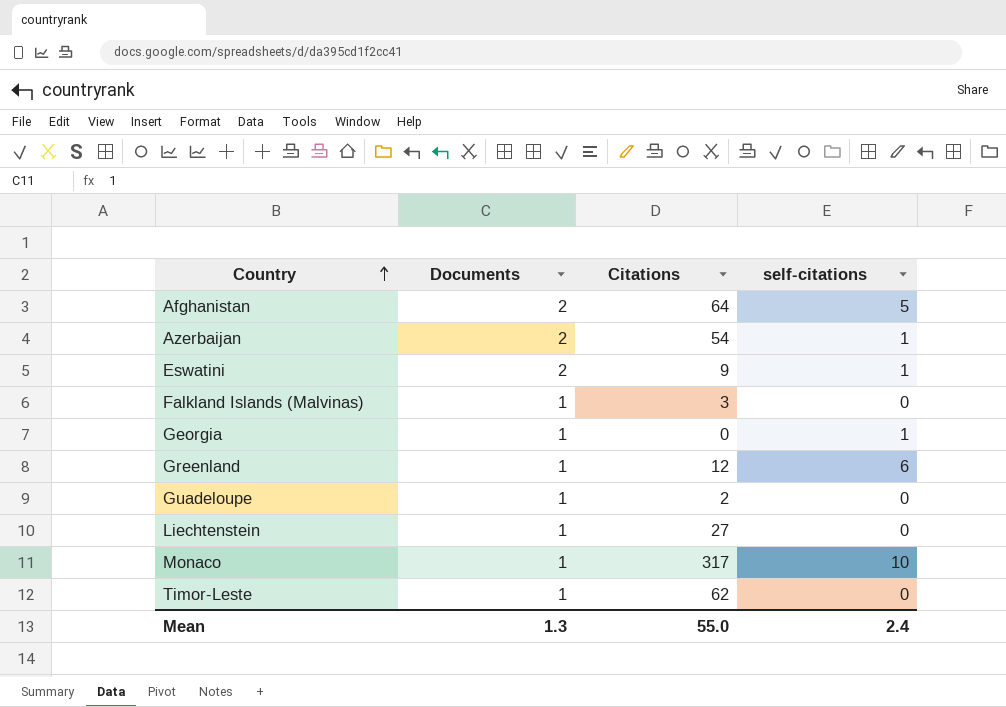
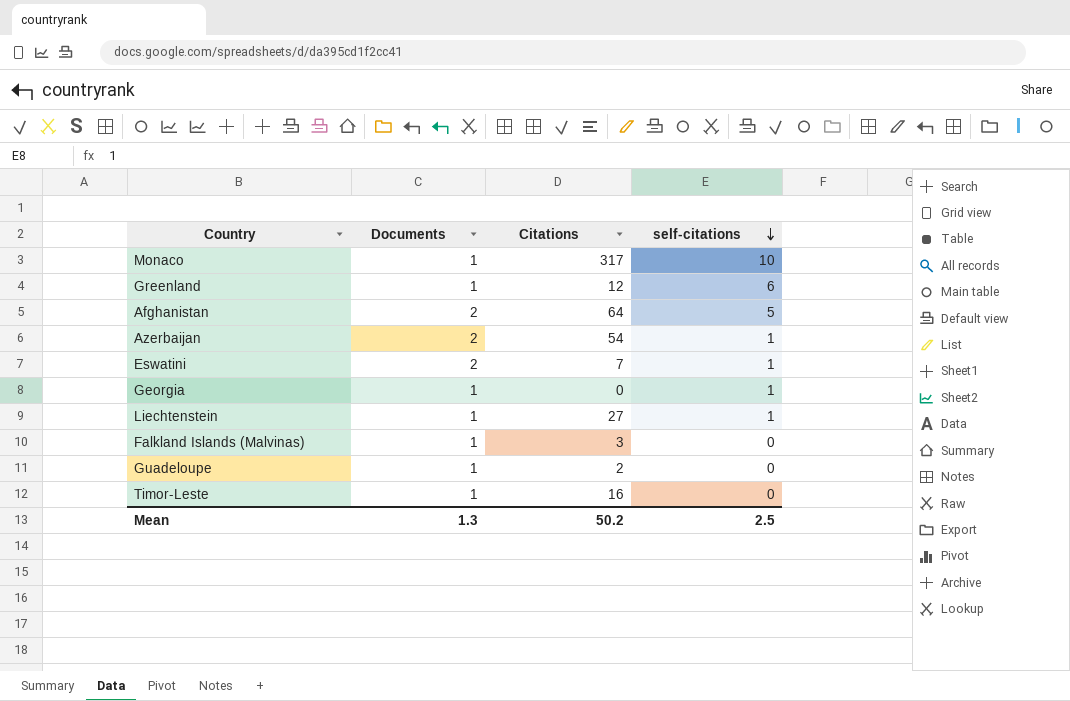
row order: Country ascending -> self-citations descending
Eswatini | Citations: 9 -> 7
Liechtenstein | self-citations: 0 -> 1
Timor-Leste | Citations: 62 -> 16
Mean | Citations: 55.0 -> 50.2
Mean | self-citations: 2.4 -> 2.5

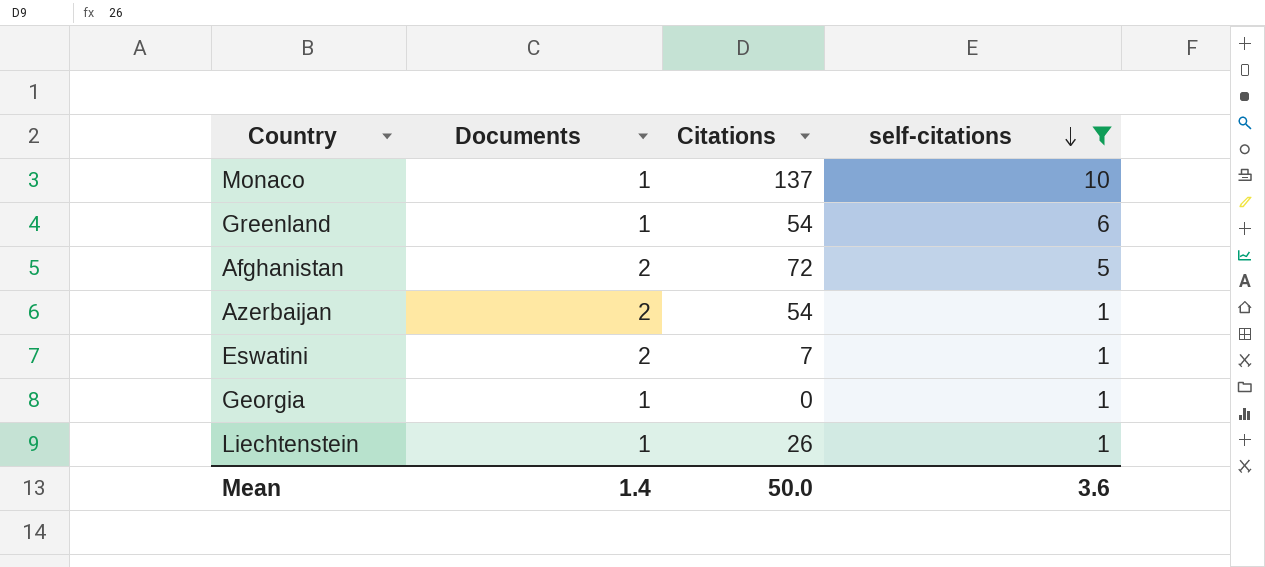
filter: none -> self-citations != 0
Monaco | Citations: 317 -> 137
Greenland | Citations: 12 -> 54
Afghanistan | Citations: 64 -> 72
Liechtenstein | Citations: 27 -> 26
Mean | Documents: 1.3 -> 1.4
Mean | Citations: 50.2 -> 50.0
Mean | self-citations: 2.5 -> 3.6

